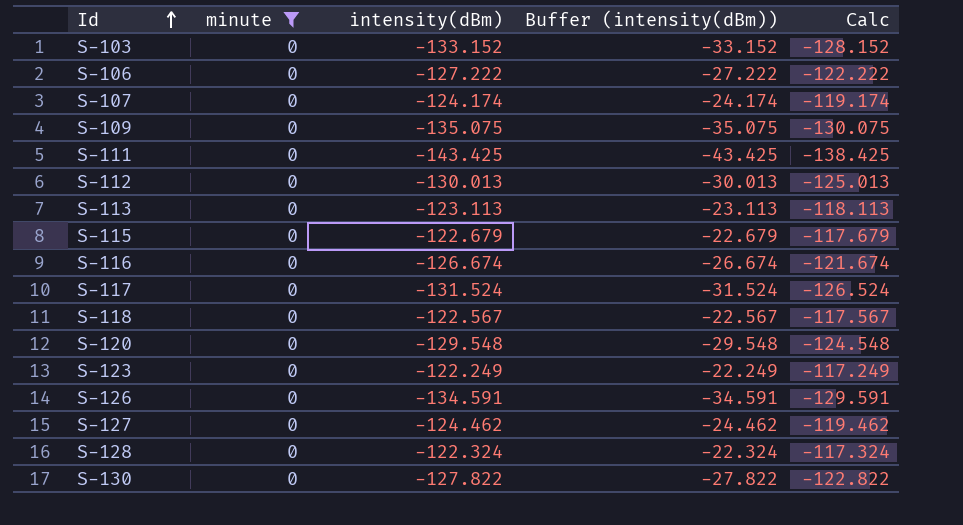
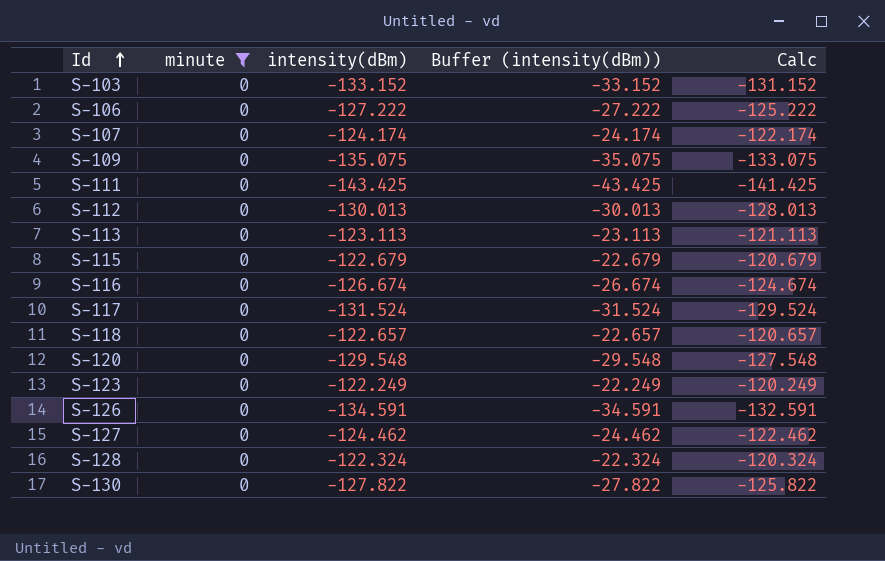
column Calc | formula: [intensity(dBm)] + 5 -> [intensity(dBm)] + 2
S-118 | intensity(dBm): -122.567 -> -122.657
S-118 | Buffer (intensity(dBm)): -22.567 -> -22.657

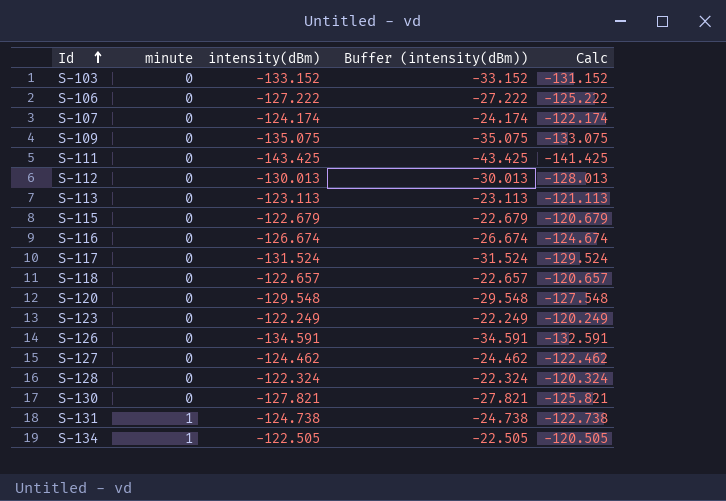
filter: minute = 0 -> none
S-130 | intensity(dBm): -127.822 -> -127.821
S-130 | Buffer (intensity(dBm)): -27.822 -> -27.821
S-130 | Calc: -125.822 -> -125.821

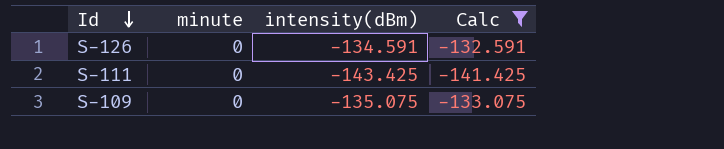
filter: none -> Calc <= -132.591
row order: Id ascending -> Id descending
column Buffer (intensity(dBm)) | formula: [intensity(dBm)] + 100 -> none

